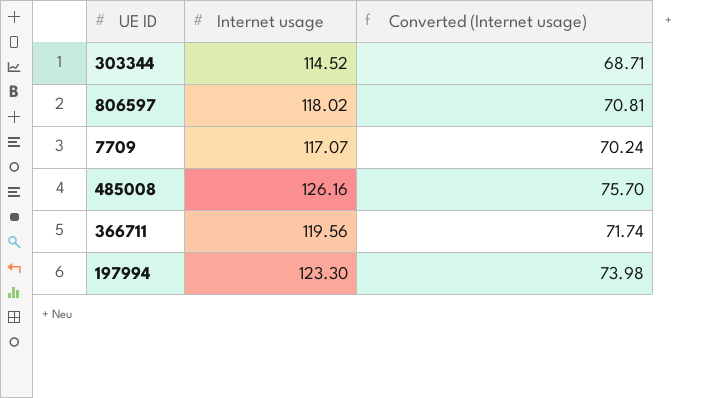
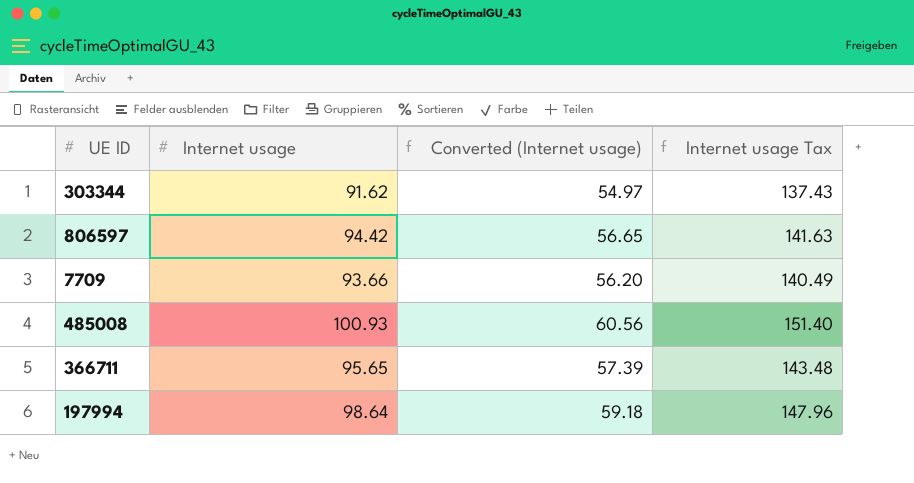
column Internet usage Tax | formula: none -> [Internet usage] * 1.5
303344 | Internet usage: 114.52 -> 91.62
303344 | Converted (Internet usage): 68.71 -> 54.97
806597 | Internet usage: 118.02 -> 94.42
806597 | Converted (Internet usage): 70.81 -> 56.65
7709 | Internet usage: 117.07 -> 93.66
7709 | Converted (Internet usage): 70.24 -> 56.20
485008 | Internet usage: 126.16 -> 100.93
485008 | Converted (Internet usage): 75.70 -> 60.56
366711 | Internet usage: 119.56 -> 95.65
366711 | Converted (Internet usage): 71.74 -> 57.39
197994 | Internet usage: 123.30 -> 98.64
197994 | Converted (Internet usage): 73.98 -> 59.18

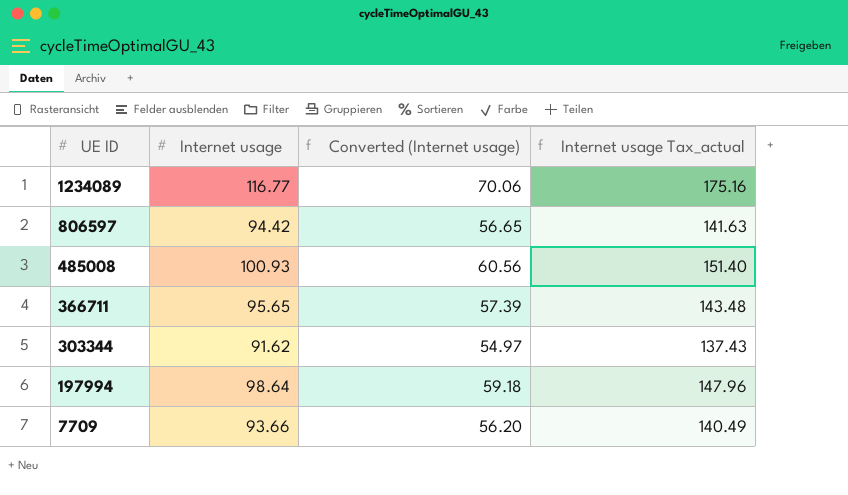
row order: none -> UE ID descending
column name: Internet usage Tax -> Internet usage Tax_actual
row 1234089: none -> 116.77 | 70.06 | 175.16

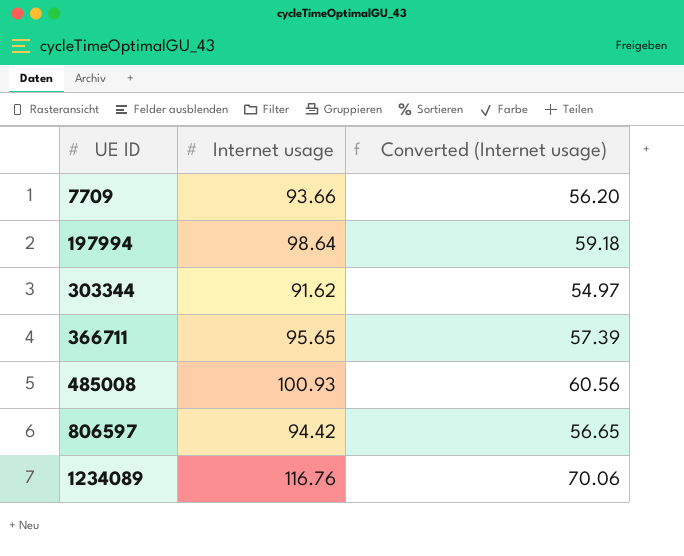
row order: UE ID descending -> UE ID ascending
column Internet usage Tax_actual | formula: [Internet usage] * 1.5 -> none
1234089 | Internet usage: 116.77 -> 116.76

